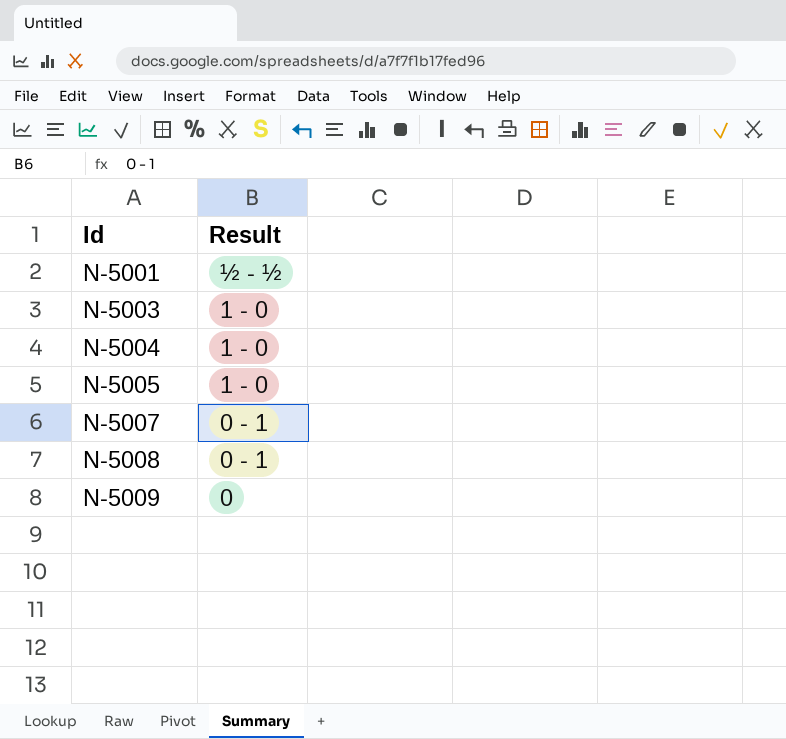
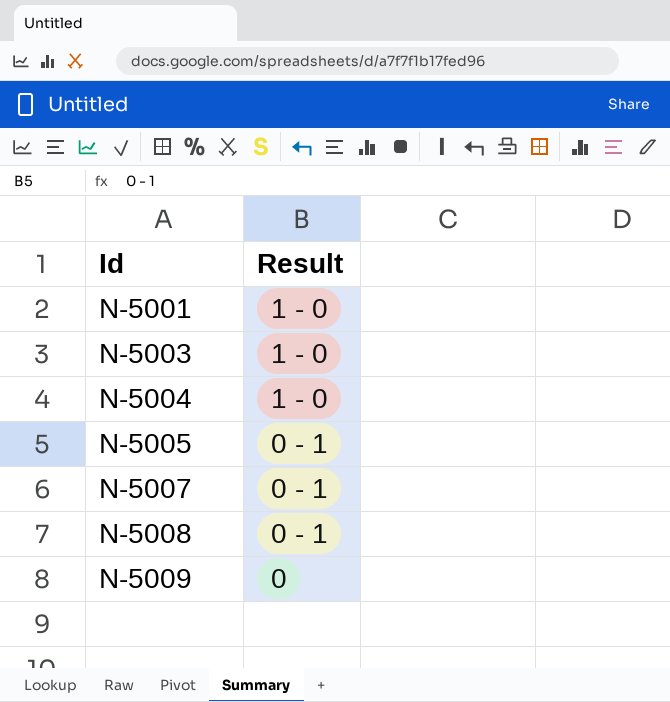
N-5001 | Result: ½ - ½ -> 1 - 0
N-5005 | Result: 1 - 0 -> 0 - 1

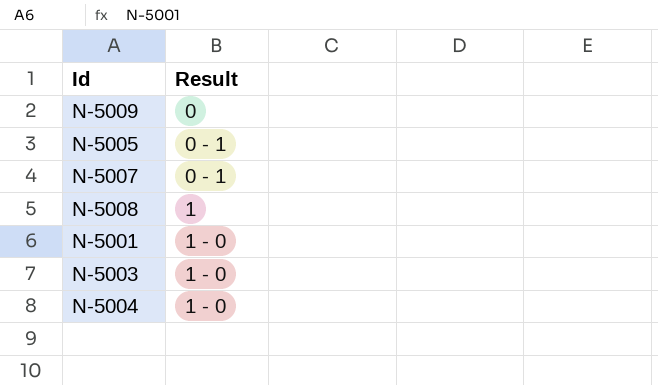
row order: Id ascending -> Result ascending
N-5008 | Result: 0 - 1 -> 1

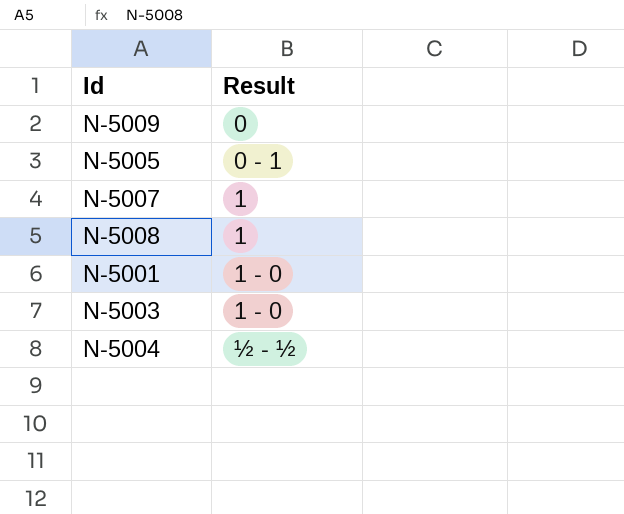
N-5007 | Result: 0 - 1 -> 1
N-5004 | Result: 1 - 0 -> ½ - ½

